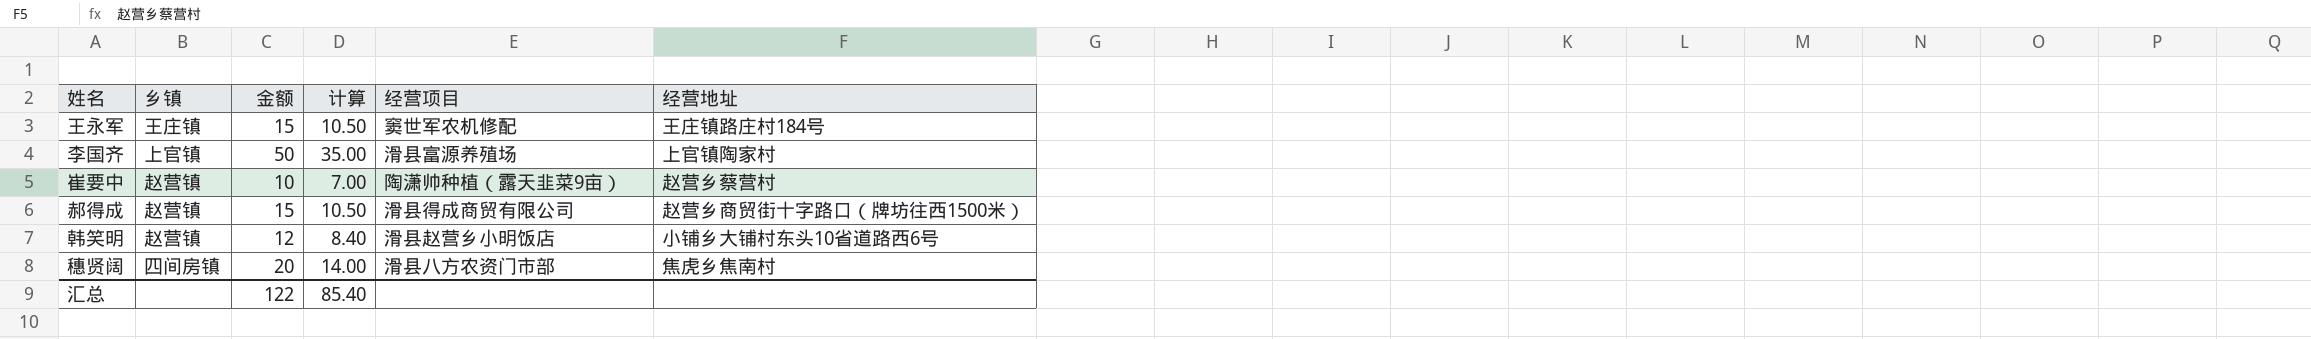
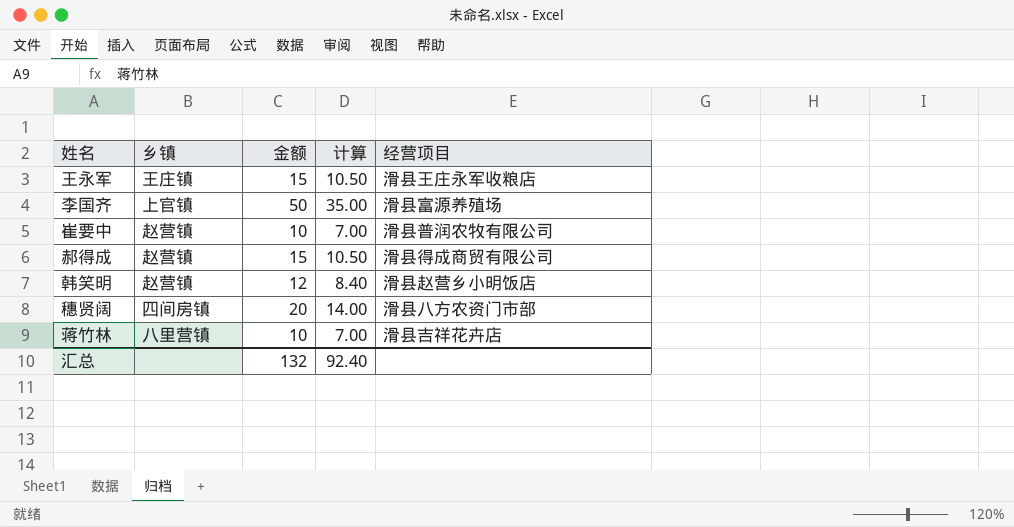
column 经营地址 | position: 6 -> none
王永军 | 经营项目: 窦世军农机修配 -> 滑县王庄永军收粮店
崔要中 | 经营项目: 陶潇帅种植（露天韭菜9亩） -> 滑县普润农牧有限公司
row 蒋竹林: none -> 八里营镇 | 10 | 7.00 | 滑县吉祥花卉店
汇总 | 金额: 122 -> 132
汇总 | 计算: 85.40 -> 92.40

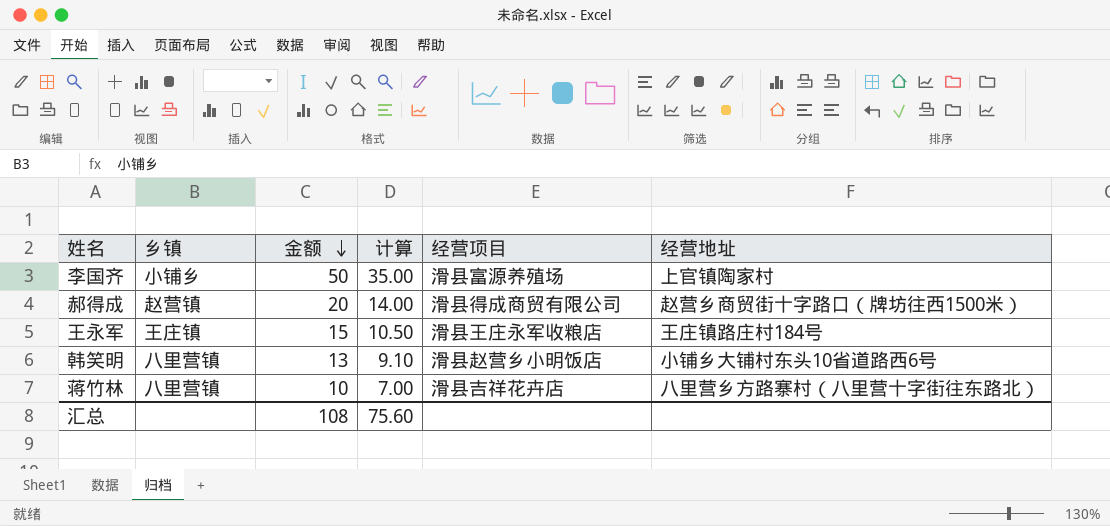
row order: none -> 金额 descending
column 经营地址 | position: none -> 6
row 崔要中: 赵营镇 | 10 | 7.00 | 滑县普润农牧有限公司 -> none
row 穗贤阔: 四间房镇 | 20 | 14.00 | 滑县八方农资门市部 -> none
李国齐 | 乡镇: 上官镇 -> 小铺乡
郝得成 | 金额: 15 -> 20
郝得成 | 计算: 10.50 -> 14.00
韩笑明 | 乡镇: 赵营镇 -> 八里营镇
韩笑明 | 金额: 12 -> 13
韩笑明 | 计算: 8.40 -> 9.10
汇总 | 金额: 132 -> 108
汇总 | 计算: 92.40 -> 75.60

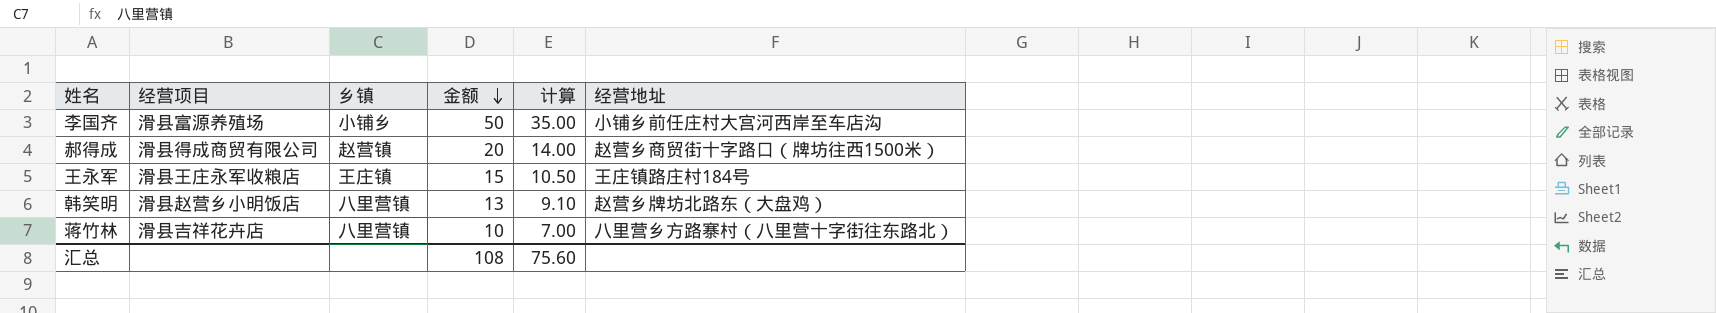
column 经营项目 | position: 5 -> 2
李国齐 | 经营地址: 上官镇陶家村 -> 小铺乡前任庄村大宫河西岸至车店沟
韩笑明 | 经营地址: 小铺乡大铺村东头10省道路西6号 -> 赵营乡牌坊北路东（大盘鸡）

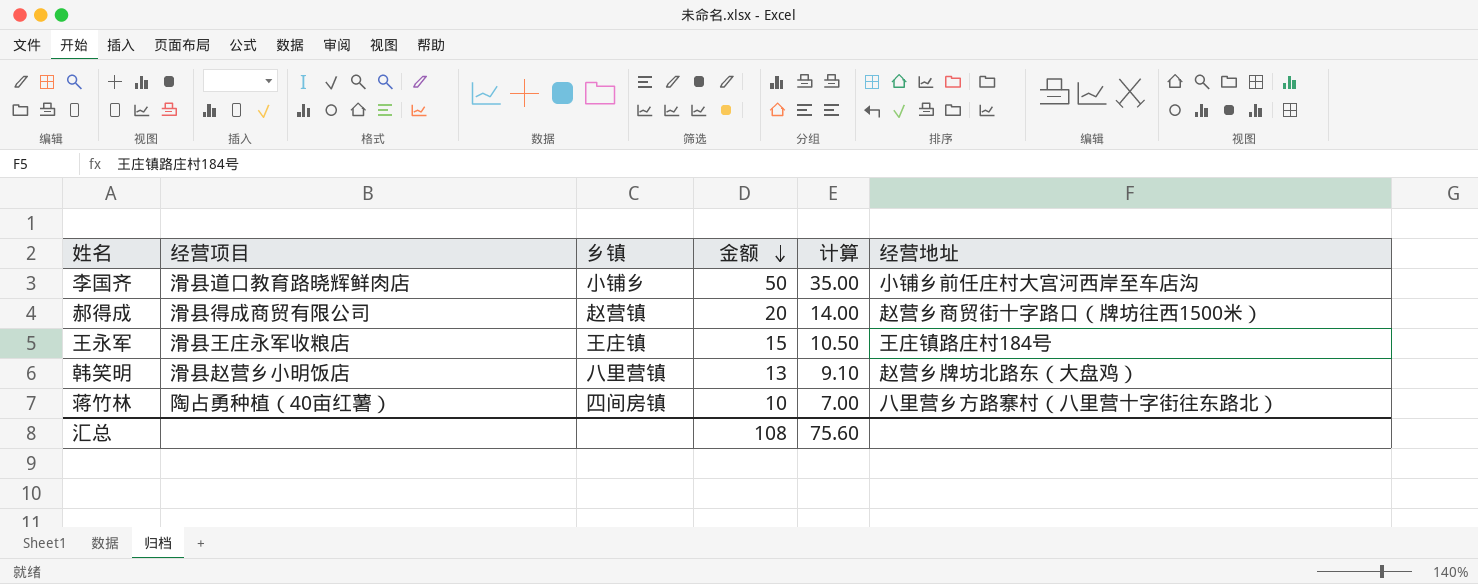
李国齐 | 经营项目: 滑县富源养殖场 -> 滑县道口教育路晓辉鲜肉店
蒋竹林 | 经营项目: 滑县吉祥花卉店 -> 陶占勇种植（40亩红薯）
蒋竹林 | 乡镇: 八里营镇 -> 四间房镇

